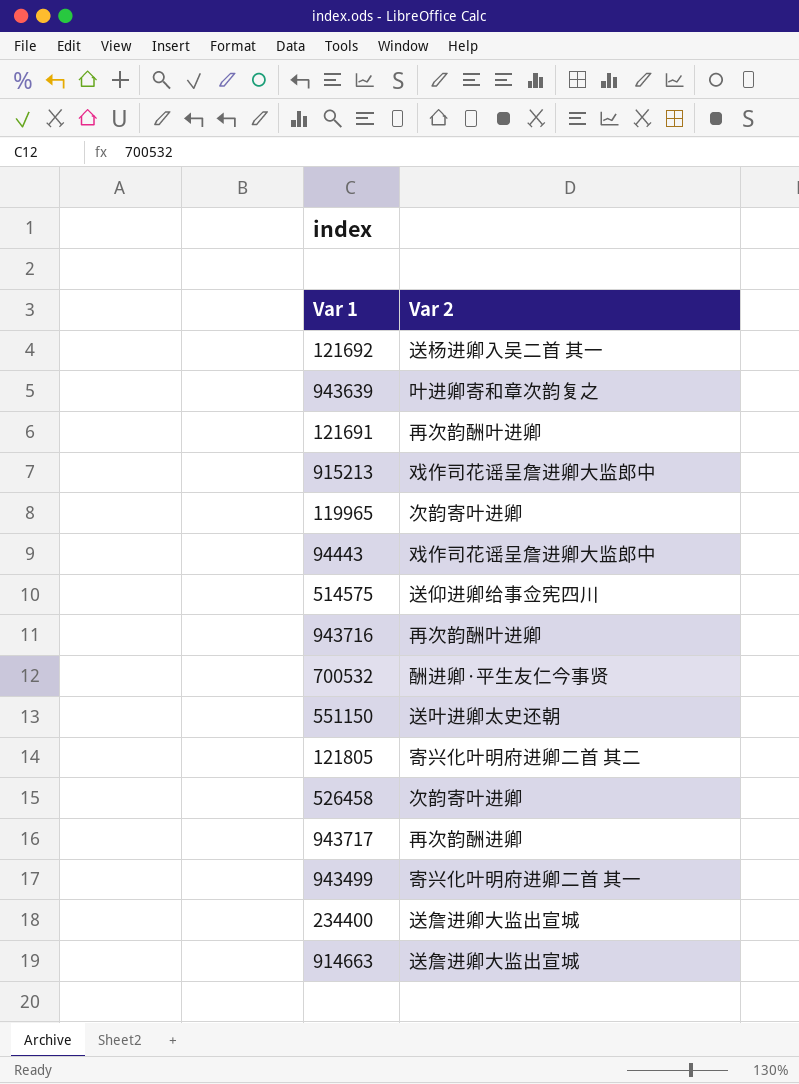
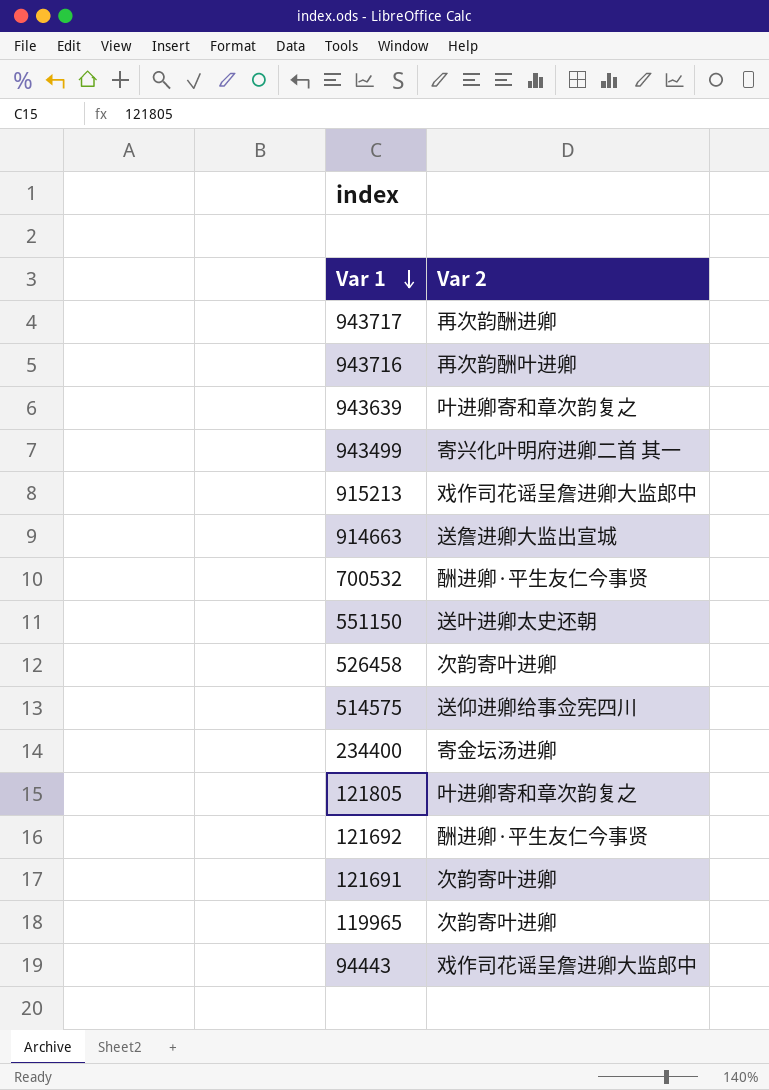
row order: none -> Var 1 descending
234400 | Var 2: 送詹进卿大监出宣城 -> 寄金坛汤进卿
121805 | Var 2: 寄兴化叶明府进卿二首 其二 -> 叶进卿寄和章次韵复之
121692 | Var 2: 送杨进卿入吴二首 其一 -> 酬进卿·平生友仁今事贤
121691 | Var 2: 再次韵酬叶进卿 -> 次韵寄叶进卿

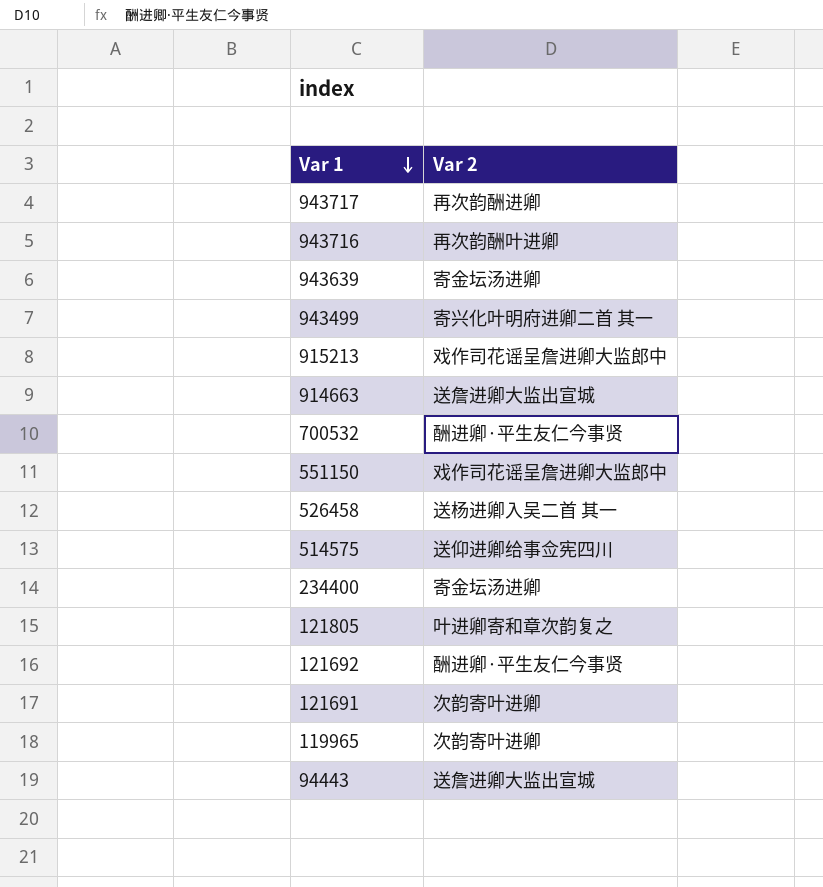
943639 | Var 2: 叶进卿寄和章次韵复之 -> 寄金坛汤进卿
551150 | Var 2: 送叶进卿太史还朝 -> 戏作司花谣呈詹进卿大监郎中
526458 | Var 2: 次韵寄叶进卿 -> 送杨进卿入吴二首 其一
94443 | Var 2: 戏作司花谣呈詹进卿大监郎中 -> 送詹进卿大监出宣城

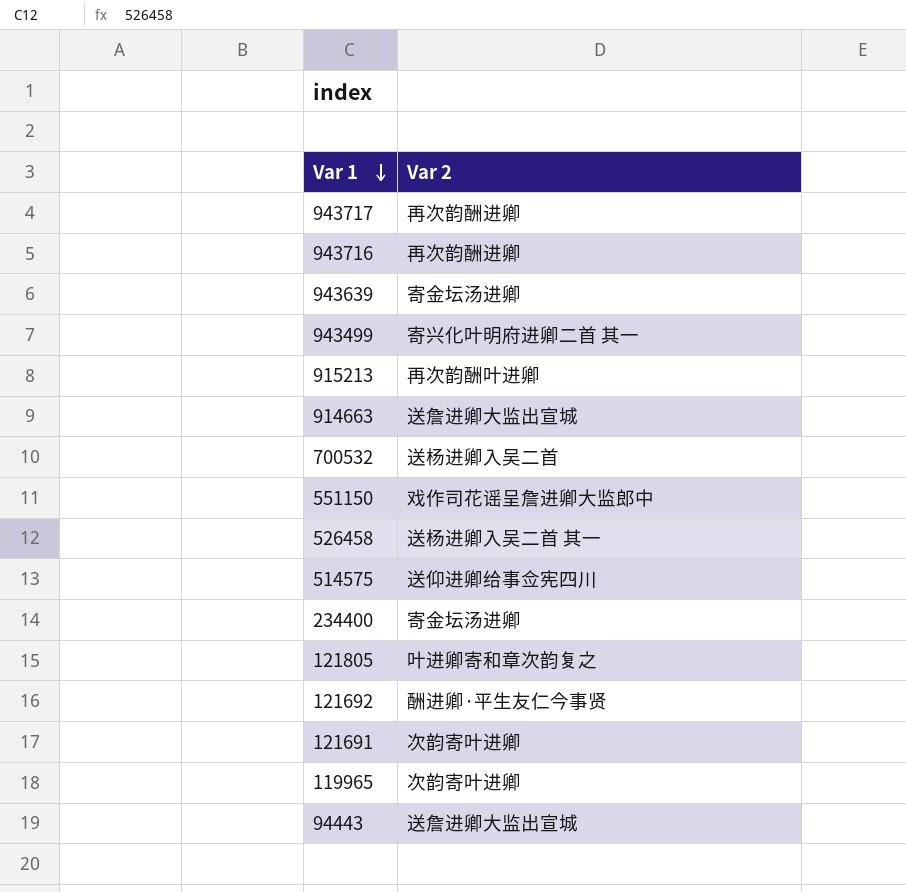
943716 | Var 2: 再次韵酬叶进卿 -> 再次韵酬进卿
915213 | Var 2: 戏作司花谣呈詹进卿大监郎中 -> 再次韵酬叶进卿
700532 | Var 2: 酬进卿·平生友仁今事贤 -> 送杨进卿入吴二首

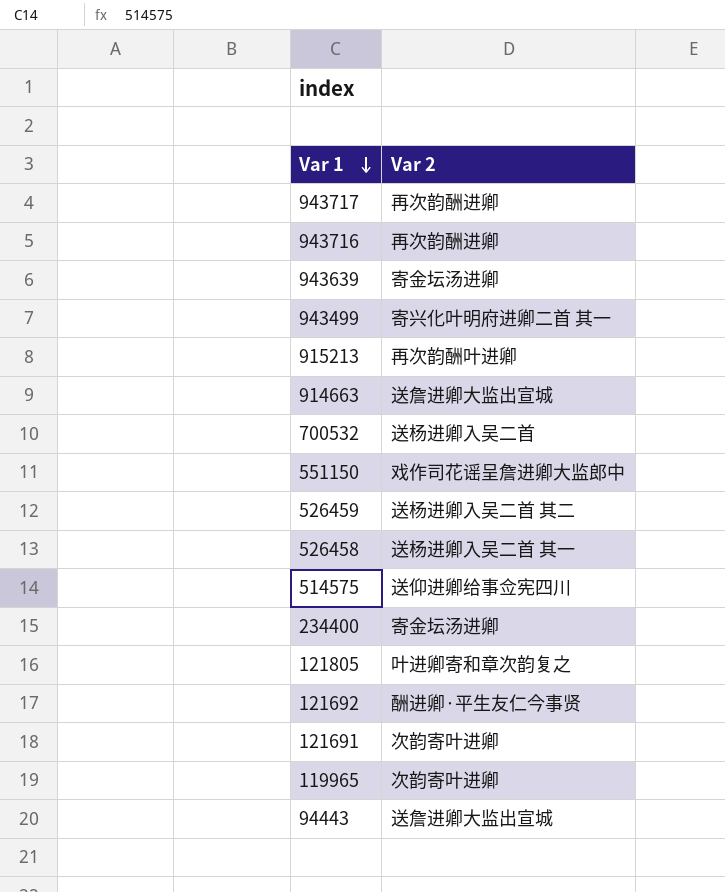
row 526459: none -> 送杨进卿入吴二首 其二

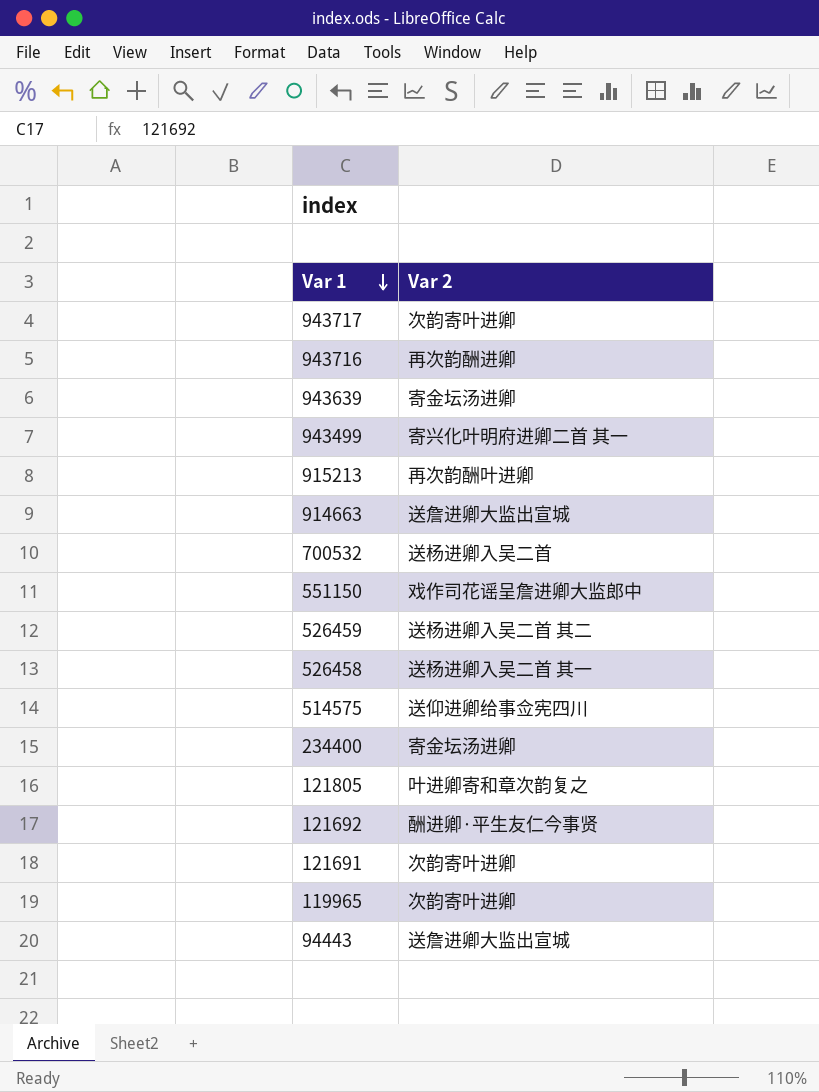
943717 | Var 2: 再次韵酬进卿 -> 次韵寄叶进卿

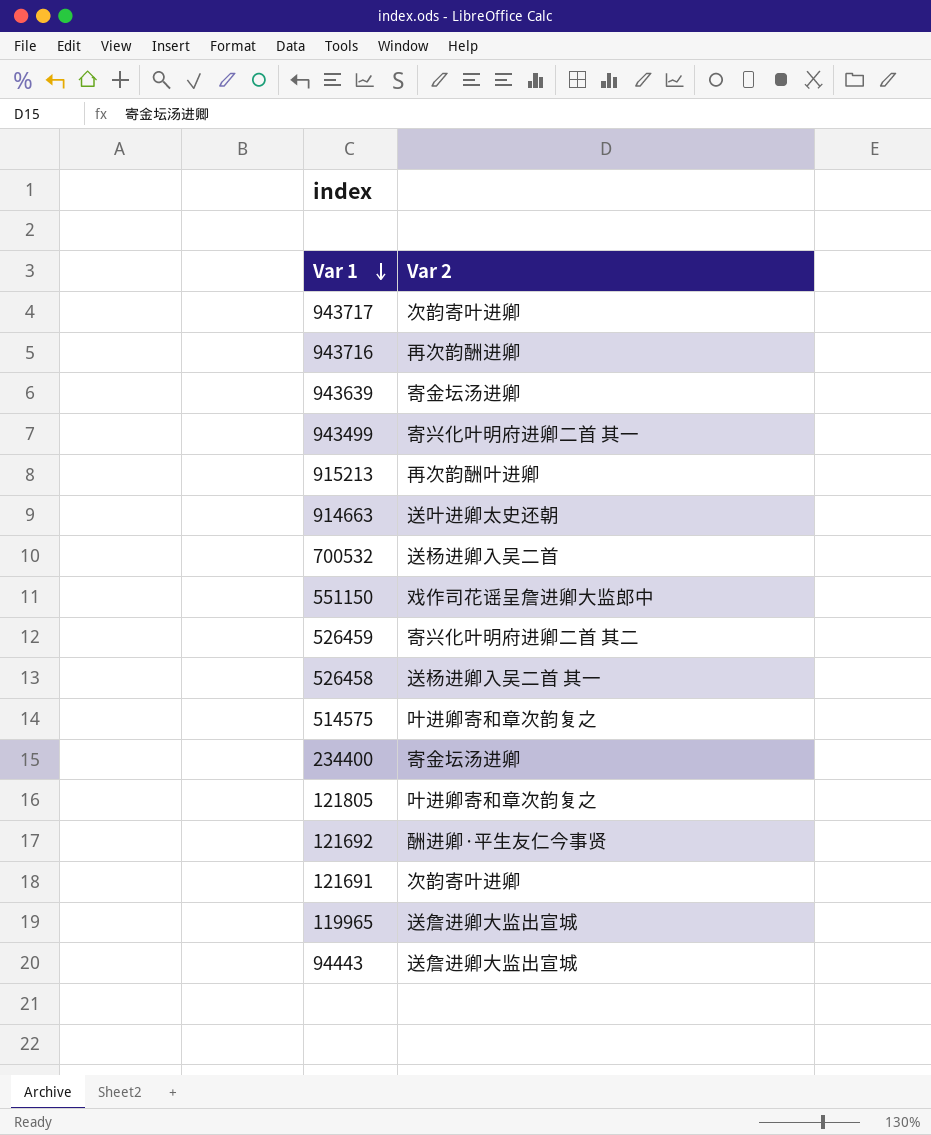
914663 | Var 2: 送詹进卿大监出宣城 -> 送叶进卿太史还朝
526459 | Var 2: 送杨进卿入吴二首 其二 -> 寄兴化叶明府进卿二首 其二
514575 | Var 2: 送仰进卿给事佥宪四川 -> 叶进卿寄和章次韵复之
119965 | Var 2: 次韵寄叶进卿 -> 送詹进卿大监出宣城

